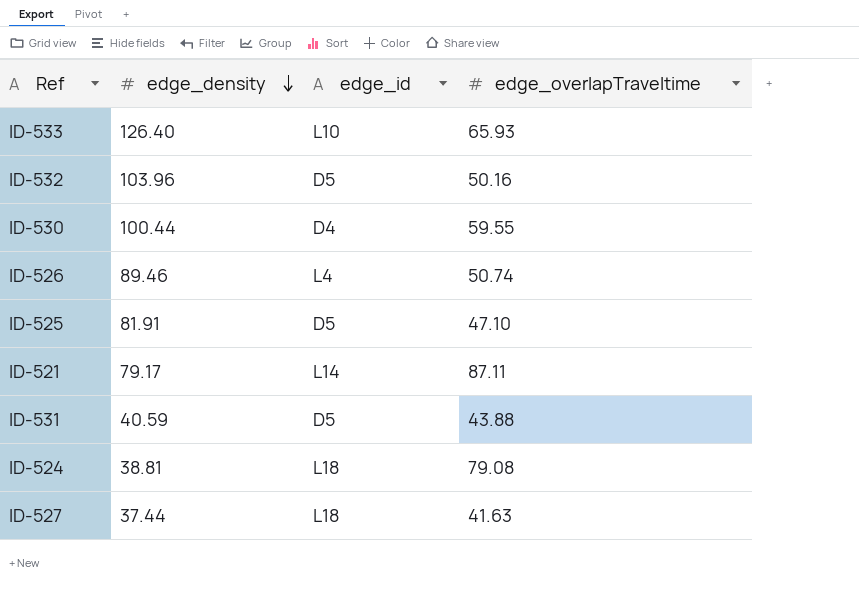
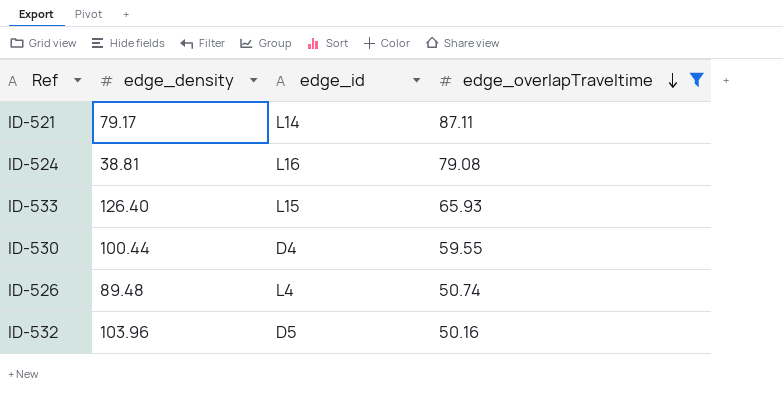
filter: none -> edge_overlapTraveltime >= 50.16
row order: edge_density descending -> edge_overlapTraveltime descending
ID-524 | edge_id: L18 -> L16
ID-533 | edge_id: L10 -> L15
ID-526 | edge_density: 89.46 -> 89.48

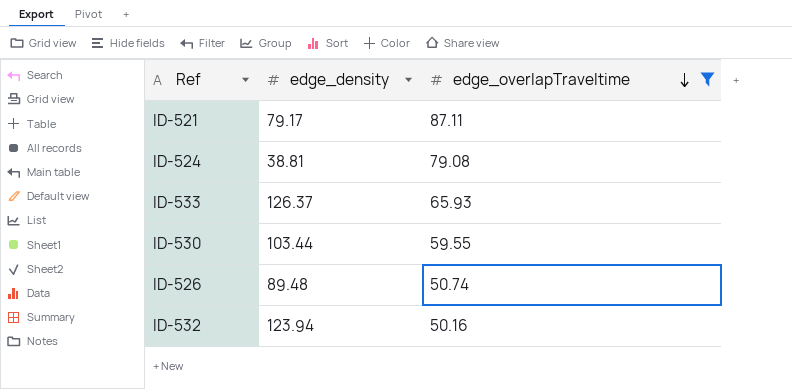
column edge_id | position: 3 -> none
ID-533 | edge_density: 126.40 -> 126.37
ID-530 | edge_density: 100.44 -> 103.44
ID-532 | edge_density: 103.96 -> 123.94

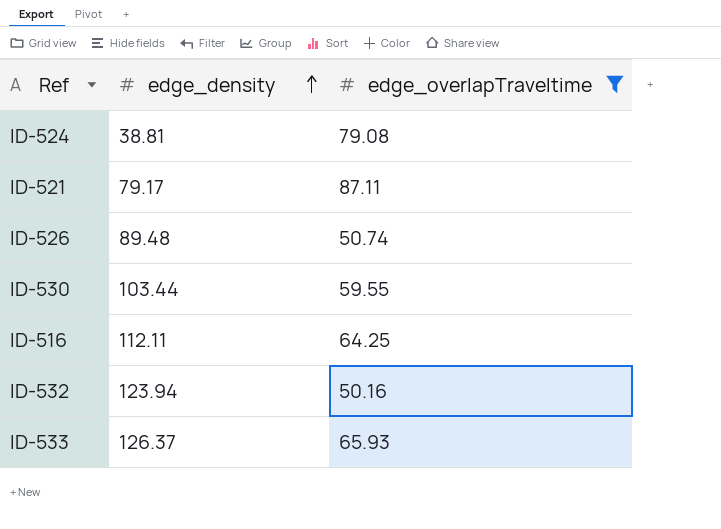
row order: edge_overlapTraveltime descending -> edge_density ascending
row ID-516: none -> 112.11 | 64.25

